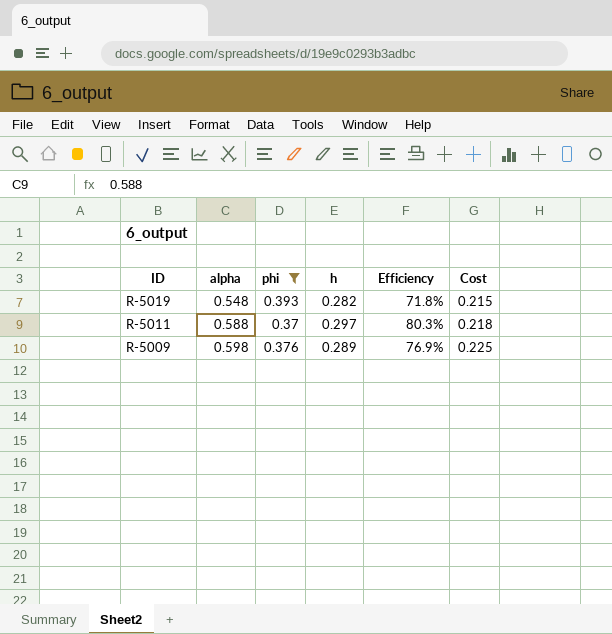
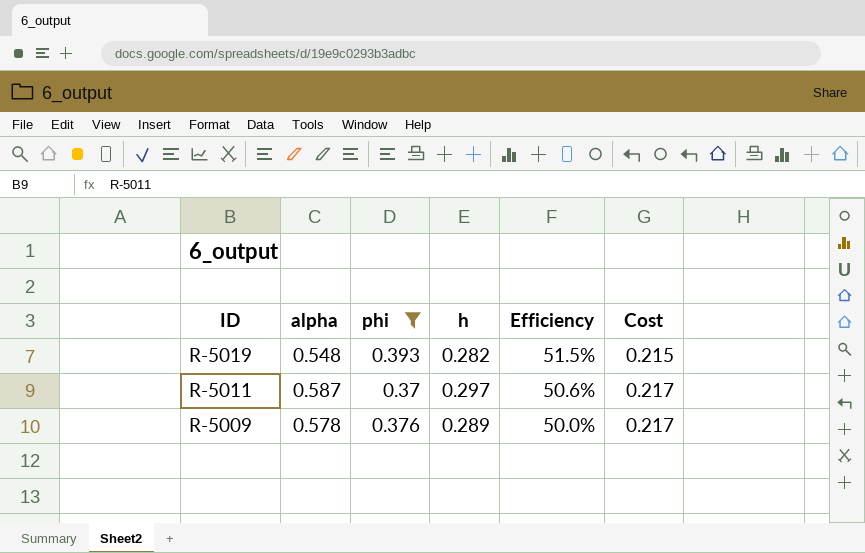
column Efficiency | formula: [h] / [phi] -> [h] / [alpha]
R-5011 | alpha: 0.588 -> 0.587
R-5011 | Cost: 0.218 -> 0.217
R-5009 | alpha: 0.598 -> 0.578
R-5009 | Cost: 0.225 -> 0.217

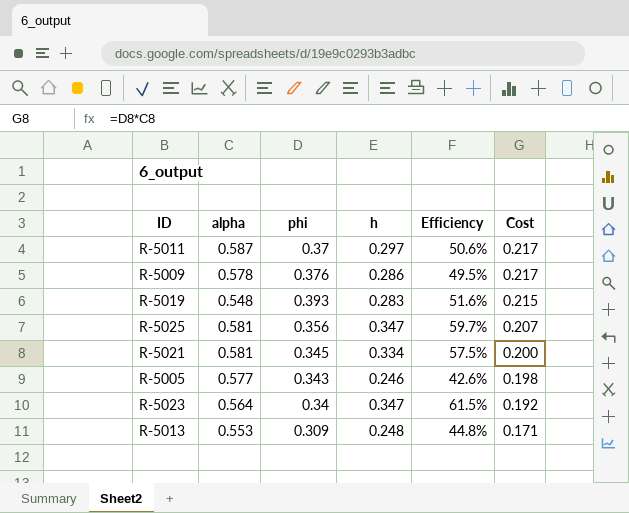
filter: phi >= 0.37 -> none
row order: ID descending -> Cost descending
R-5009 | h: 0.289 -> 0.286
R-5009 | Efficiency: 50.0% -> 49.5%
R-5019 | h: 0.282 -> 0.283
R-5019 | Efficiency: 51.5% -> 51.6%

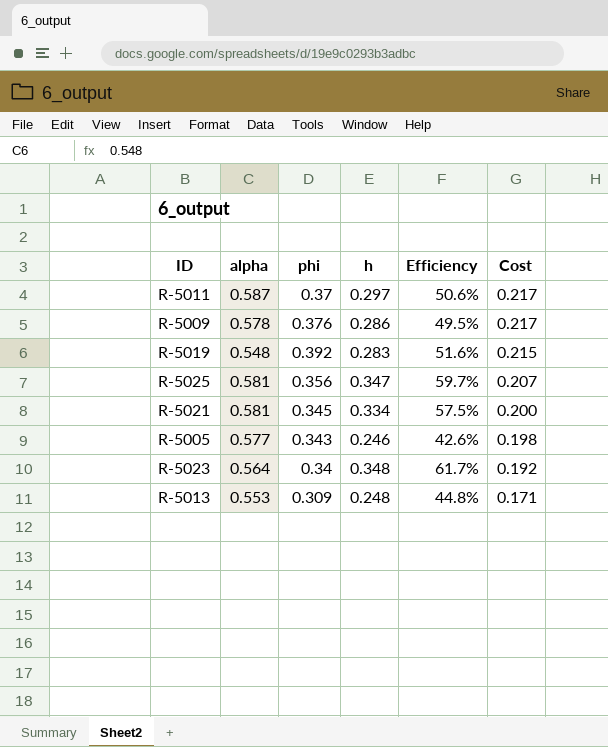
R-5019 | phi: 0.393 -> 0.392
R-5023 | h: 0.347 -> 0.348
R-5023 | Efficiency: 61.5% -> 61.7%

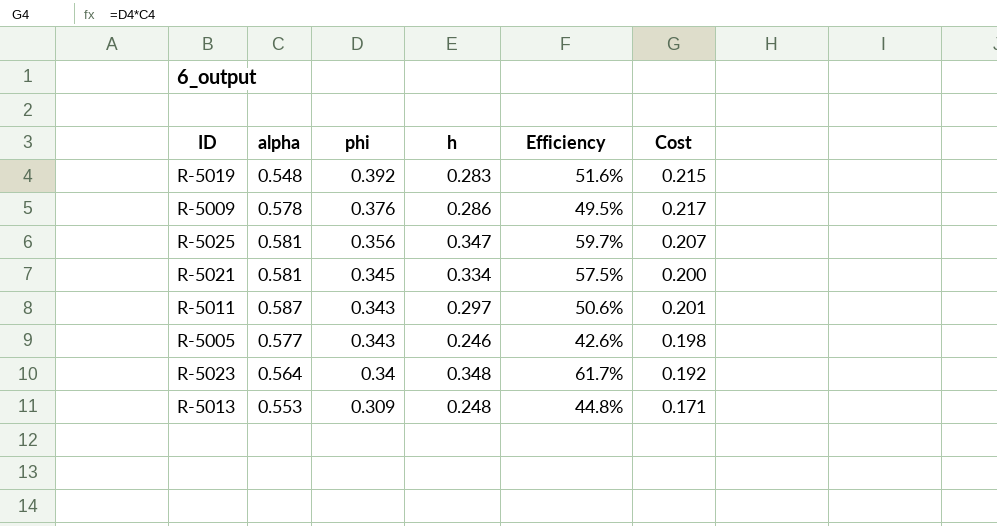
row order: Cost descending -> phi descending
R-5011 | phi: 0.37 -> 0.343
R-5011 | Cost: 0.217 -> 0.201

